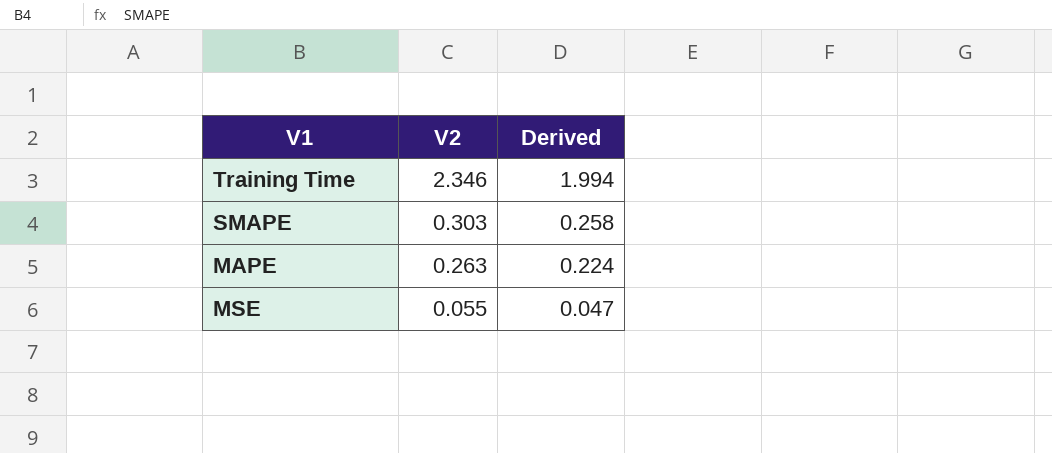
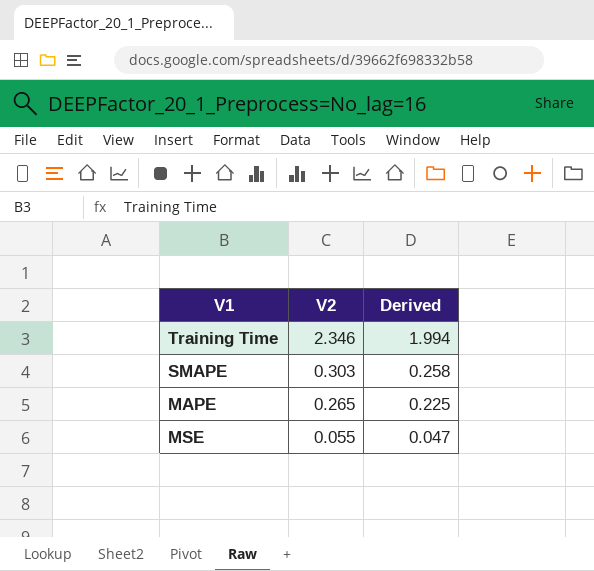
MAPE | V2: 0.263 -> 0.265
MAPE | Derived: 0.224 -> 0.225

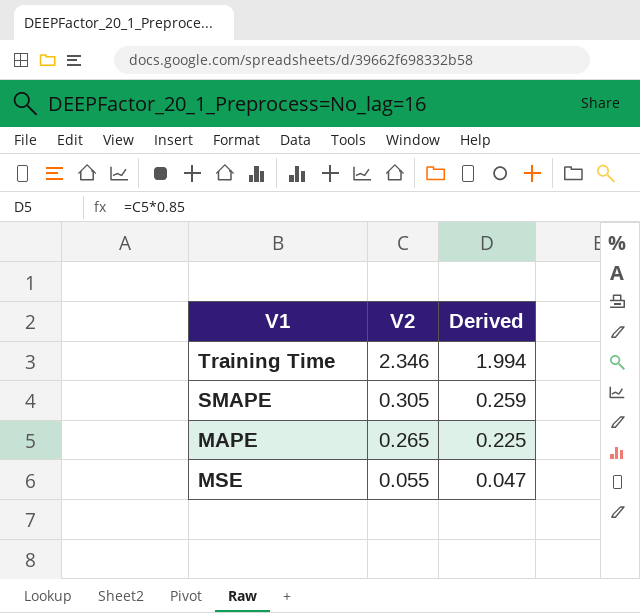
SMAPE | V2: 0.303 -> 0.305
SMAPE | Derived: 0.258 -> 0.259

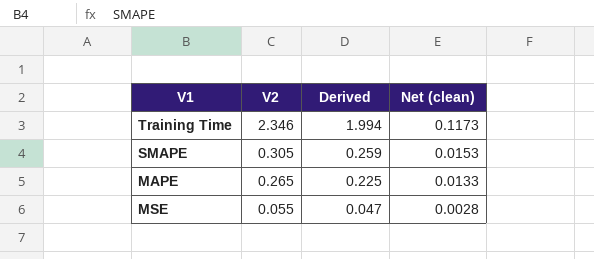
column Net (clean) | formula: none -> [V2] * 0.05

